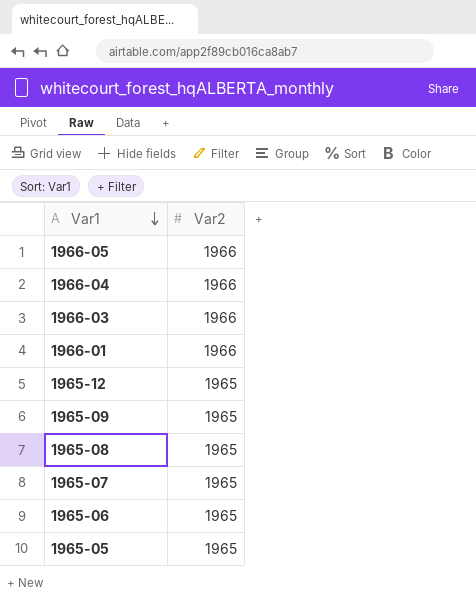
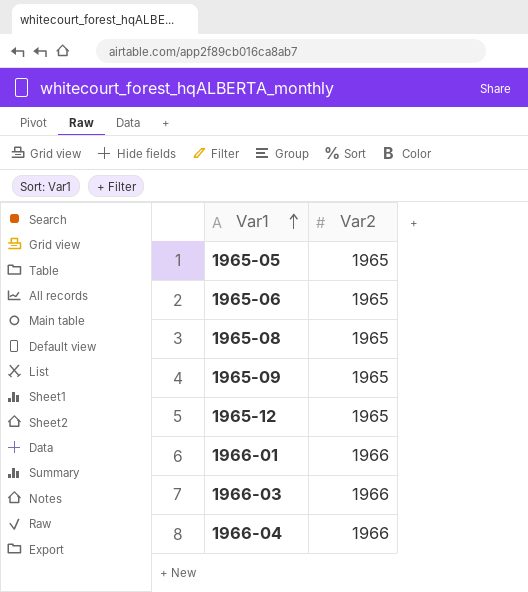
row order: Var1 descending -> Var1 ascending
row 1966-05: 1966 -> none
row 1965-07: 1965 -> none

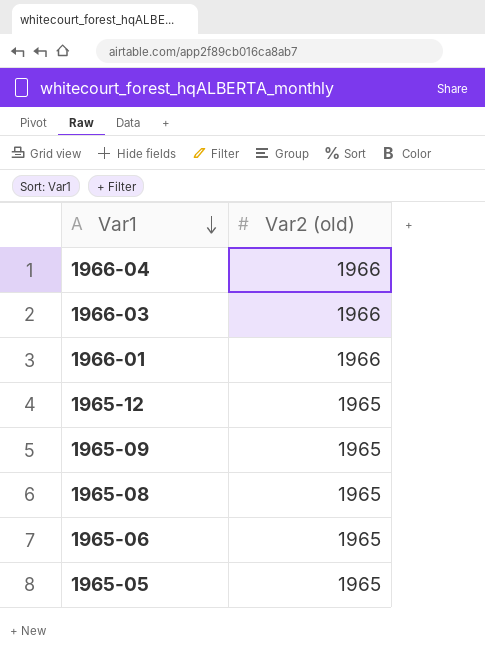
row order: Var1 ascending -> Var1 descending
column name: Var2 -> Var2 (old)

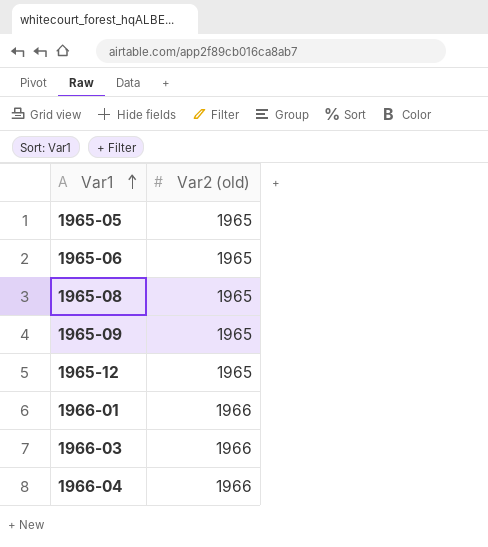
row order: Var1 descending -> Var1 ascending

